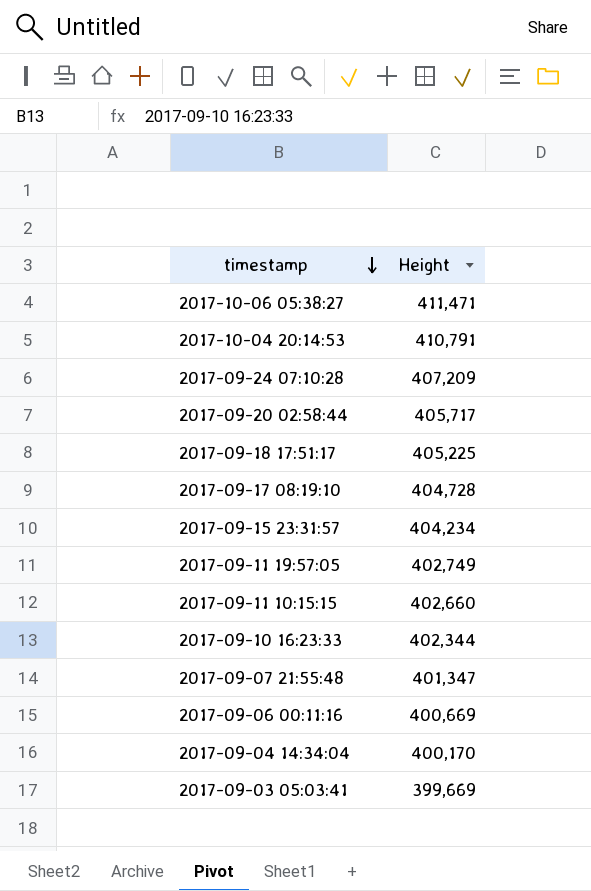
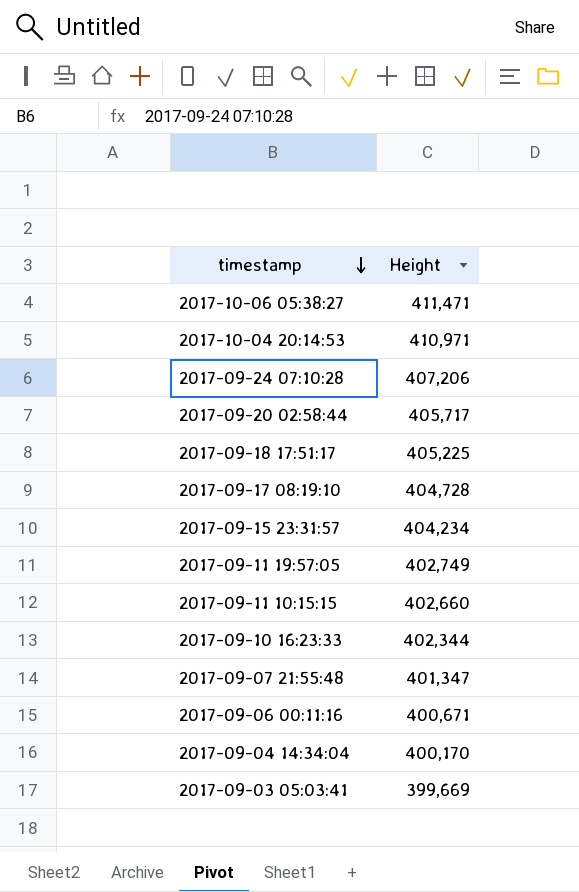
2017-10-04 20:14:53 | Height: 410,791 -> 410,971
2017-09-24 07:10:28 | Height: 407,209 -> 407,206
2017-09-06 00:11:16 | Height: 400,669 -> 400,671

